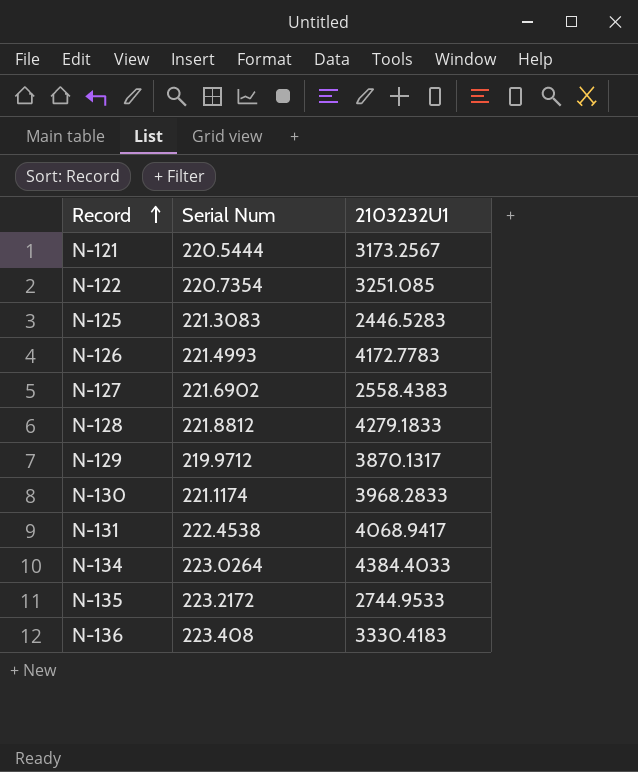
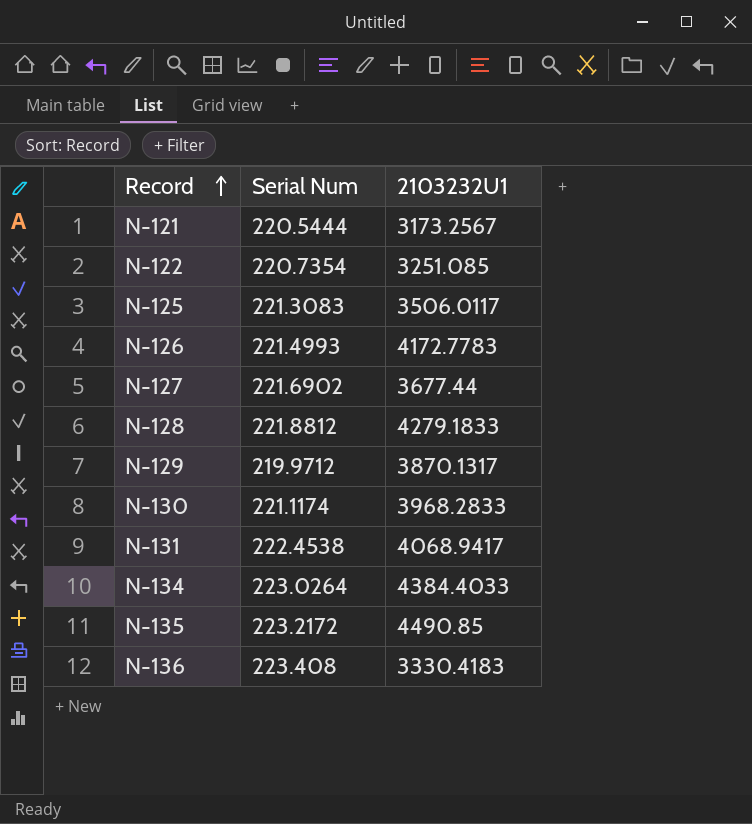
N-125 | 2103232U1: 2446.5283 -> 3506.0117
N-127 | 2103232U1: 2558.4383 -> 3677.44
N-135 | 2103232U1: 2744.9533 -> 4490.85

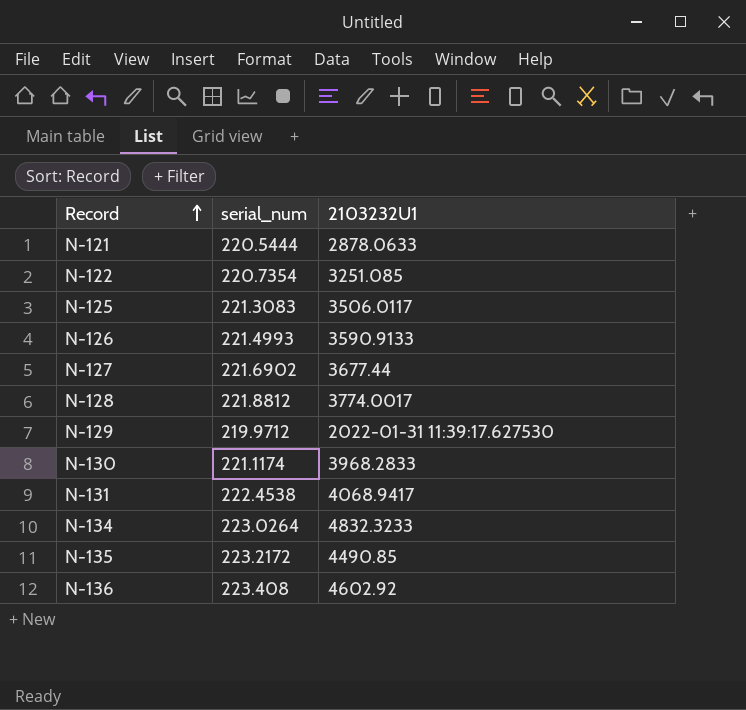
column name: Serial Num -> serial_num
N-121 | 2103232U1: 3173.2567 -> 2878.0633
N-126 | 2103232U1: 4172.7783 -> 3590.9133
N-128 | 2103232U1: 4279.1833 -> 3774.0017
N-129 | 2103232U1: 3870.1317 -> 2022-01-31 11:39:17.627530
N-134 | 2103232U1: 4384.4033 -> 4832.3233
N-136 | 2103232U1: 3330.4183 -> 4602.92

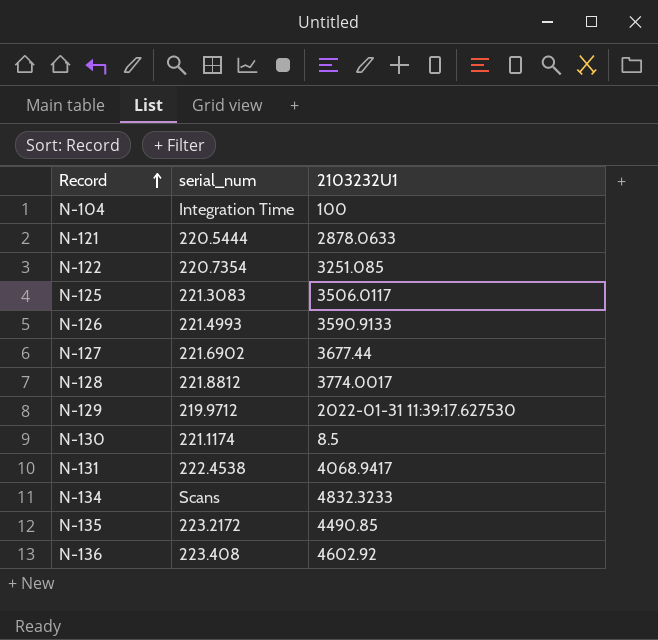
row N-104: none -> Integration Time | 100
N-130 | 2103232U1: 3968.2833 -> 8.5
N-134 | serial_num: 223.0264 -> Scans

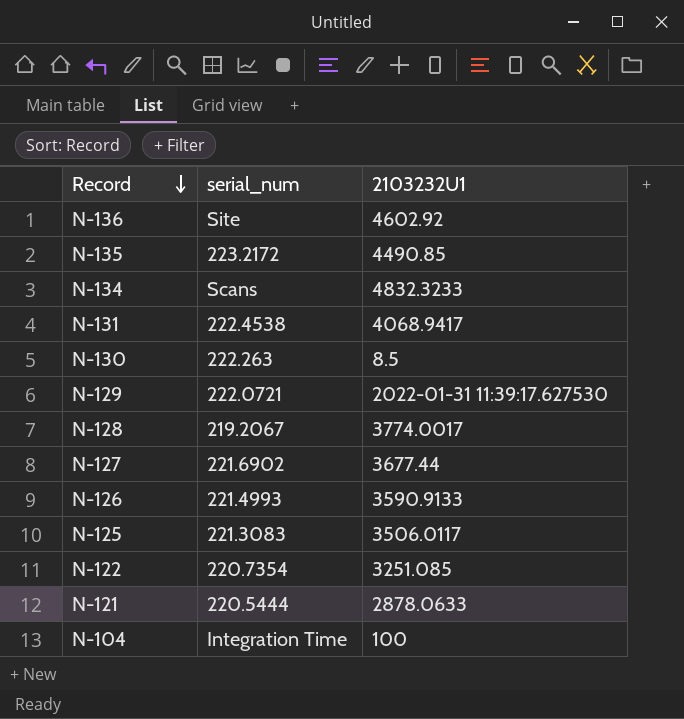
row order: Record ascending -> Record descending
N-136 | serial_num: 223.408 -> Site
N-130 | serial_num: 221.1174 -> 222.263
N-129 | serial_num: 219.9712 -> 222.0721
N-128 | serial_num: 221.8812 -> 219.2067

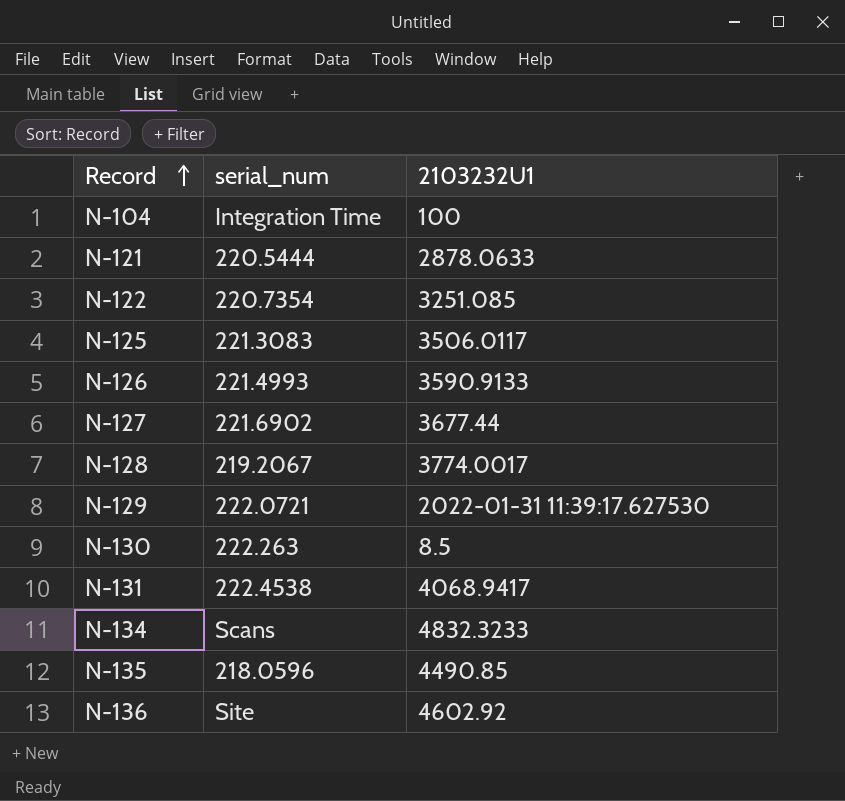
row order: Record descending -> Record ascending
N-135 | serial_num: 223.2172 -> 218.0596

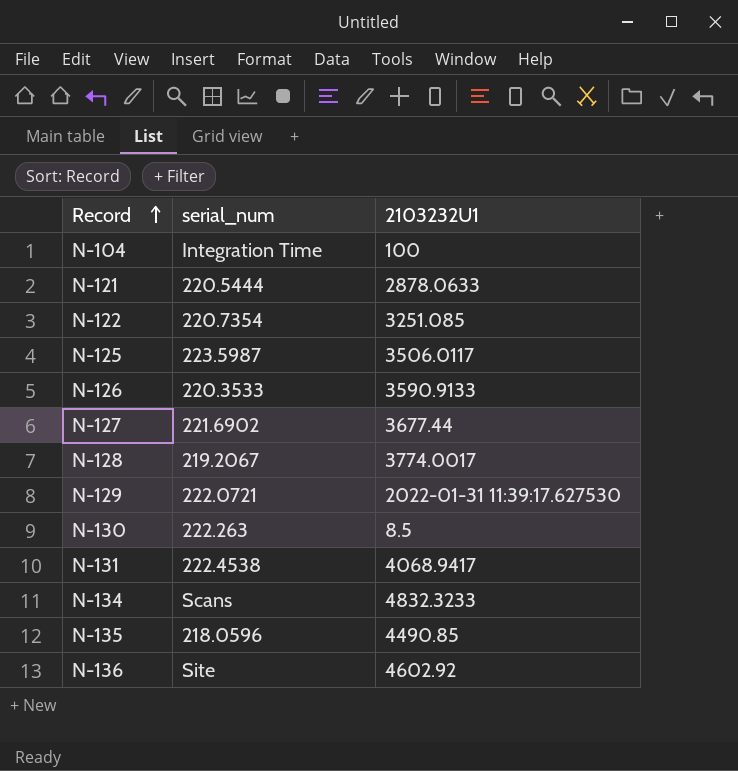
N-125 | serial_num: 221.3083 -> 223.5987
N-126 | serial_num: 221.4993 -> 220.3533

